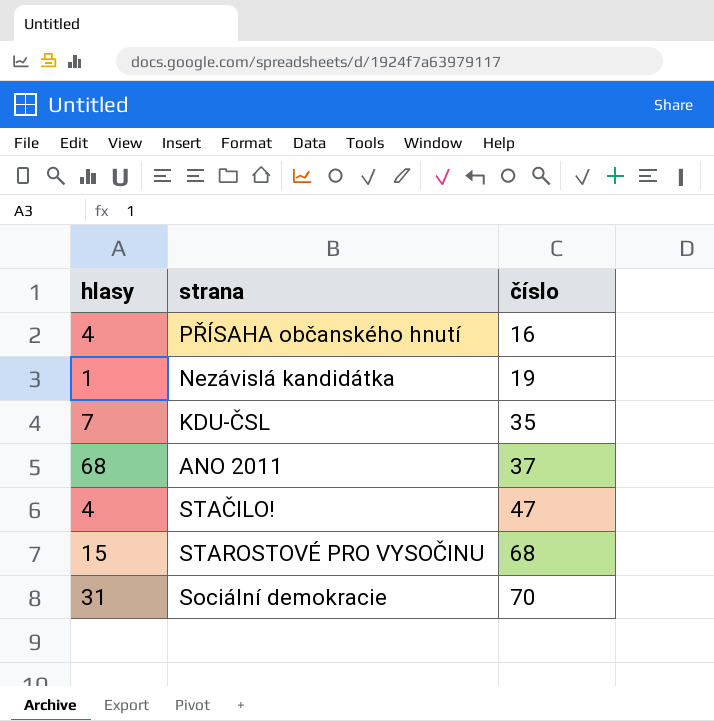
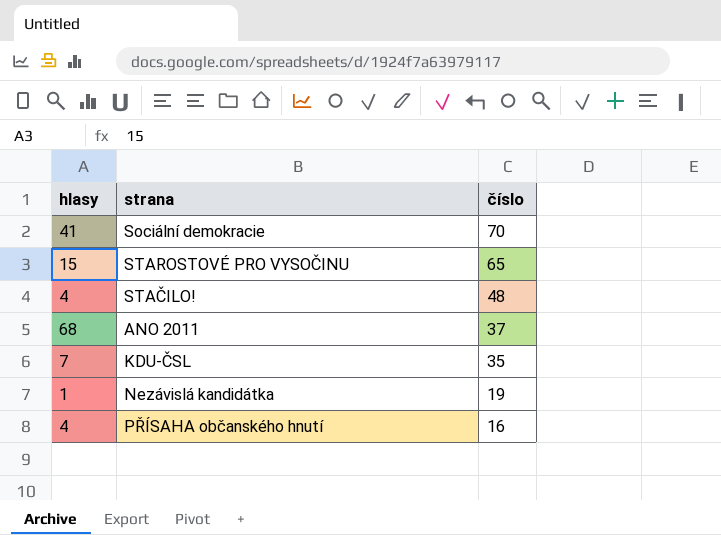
row order: číslo ascending -> číslo descending
Sociální demokracie | hlasy: 31 -> 41
STAROSTOVÉ PRO VYSOČINU | číslo: 68 -> 65
STAČILO! | číslo: 47 -> 48

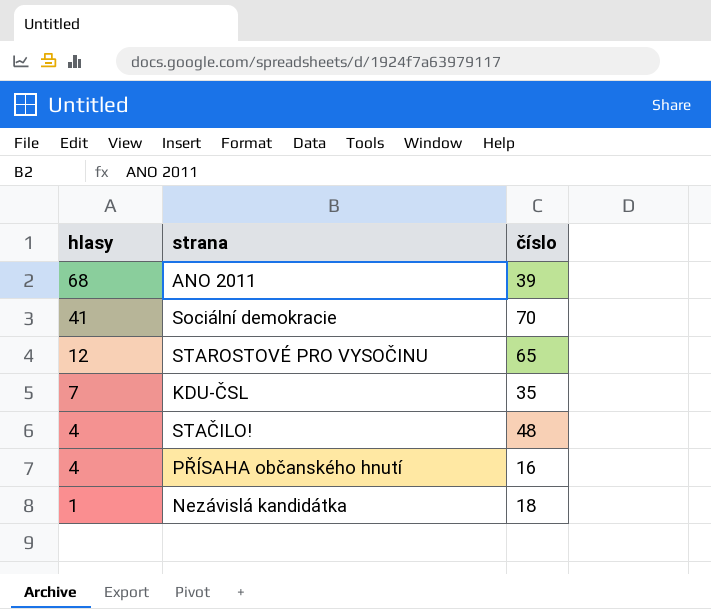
row order: číslo descending -> hlasy descending
ANO 2011 | číslo: 37 -> 39
STAROSTOVÉ PRO VYSOČINU | hlasy: 15 -> 12
Nezávislá kandidátka | číslo: 19 -> 18

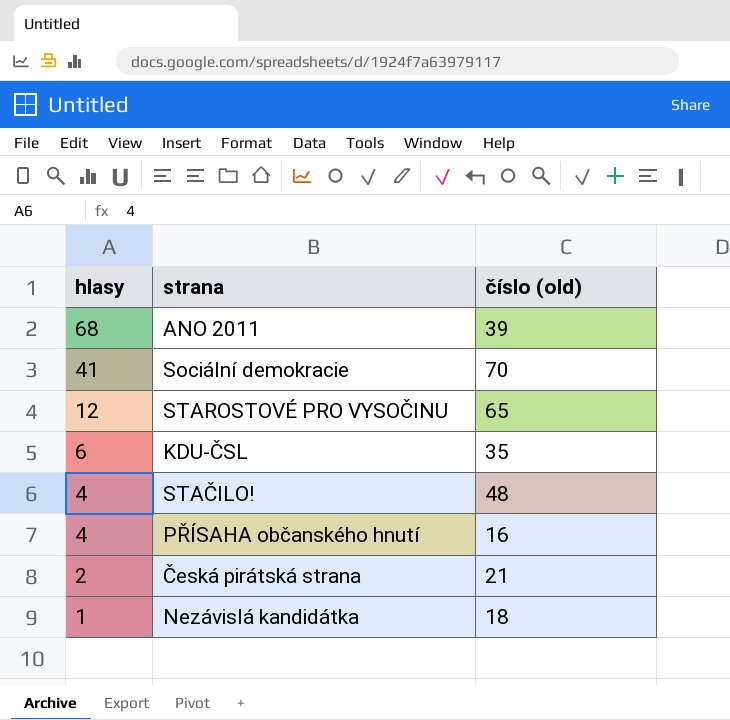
column name: číslo -> číslo (old)
KDU-ČSL | hlasy: 7 -> 6
row Česká pirátská strana: none -> 2 | 21

